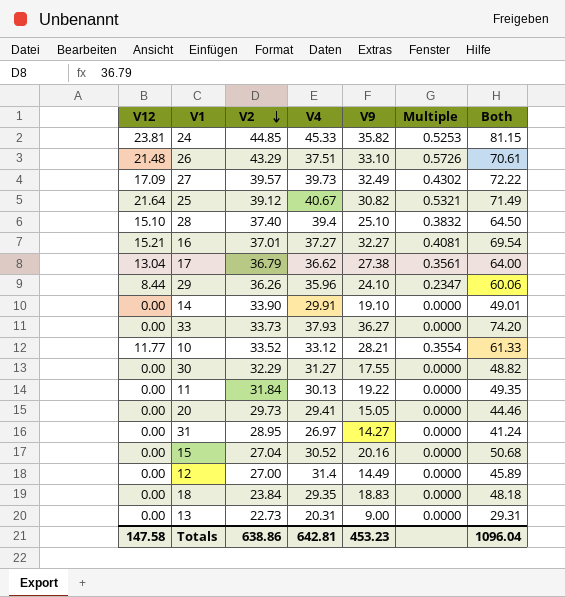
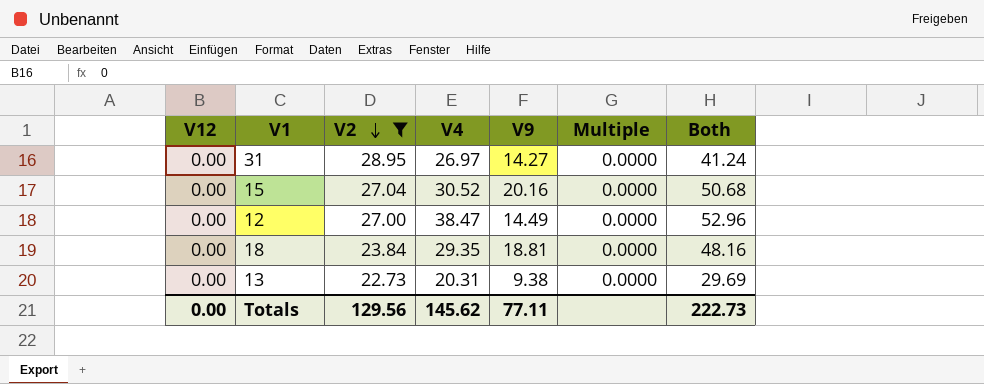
filter: none -> V2 <= 28.95
12 | V4: 31.4 -> 38.47
12 | Both: 45.89 -> 52.96
18 | V9: 18.83 -> 18.81
18 | Both: 48.18 -> 48.16
13 | V9: 9.00 -> 9.38
13 | Both: 29.31 -> 29.69
Totals | V12: 147.58 -> 0.00
Totals | V2: 638.86 -> 129.56
Totals | V4: 642.81 -> 145.62
Totals | V9: 453.23 -> 77.11
Totals | Both: 1096.04 -> 222.73

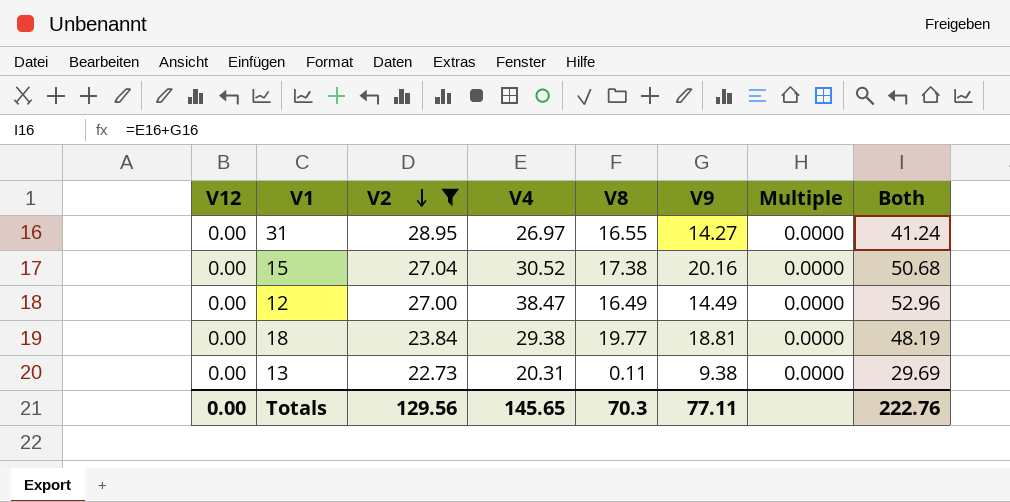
column V8 | position: none -> 5
18 | V4: 29.35 -> 29.38
18 | Both: 48.16 -> 48.19
Totals | V4: 145.62 -> 145.65
Totals | Both: 222.73 -> 222.76

